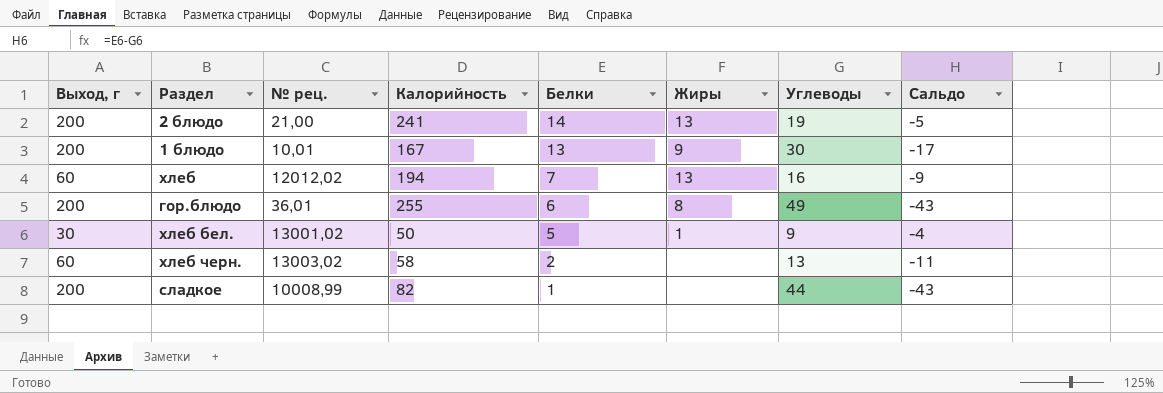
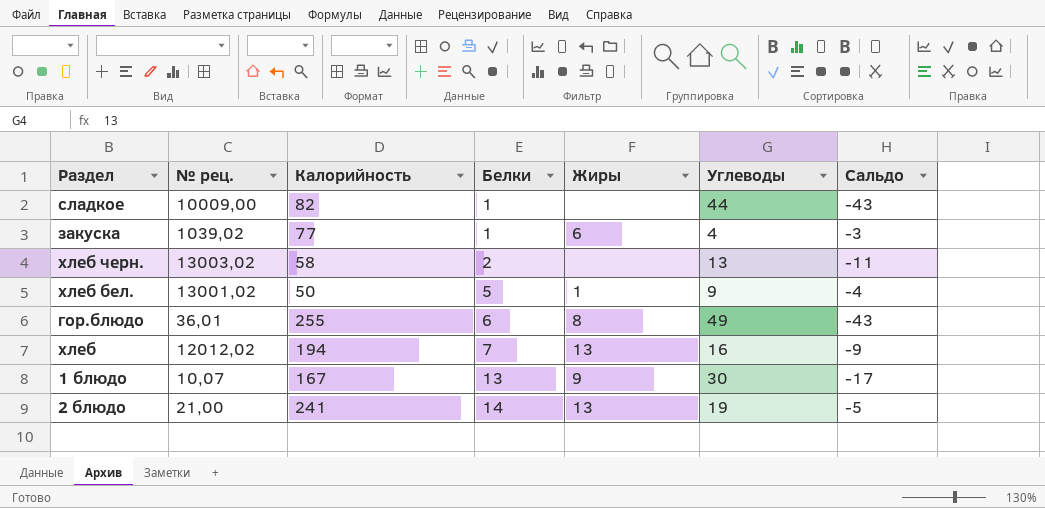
row order: Белки descending -> Белки ascending
column Выход, г | position: 1 -> none
сладкое | № рец.: 10008,99 -> 10009,00
row закуска: none -> 1039,02 | 77 | 1 | 6 | 4 | -3
1 блюдо | № рец.: 10,01 -> 10,07

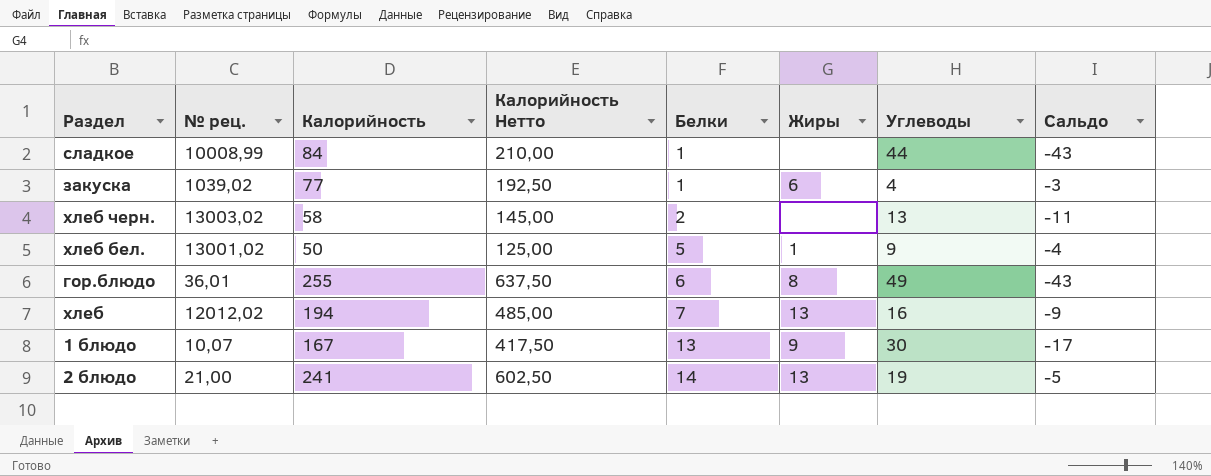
column Калорийность Нетто | formula: none -> [Калорийность] * 2,5
сладкое | № рец.: 10009,00 -> 10008,99
сладкое | Калорийность: 82 -> 84

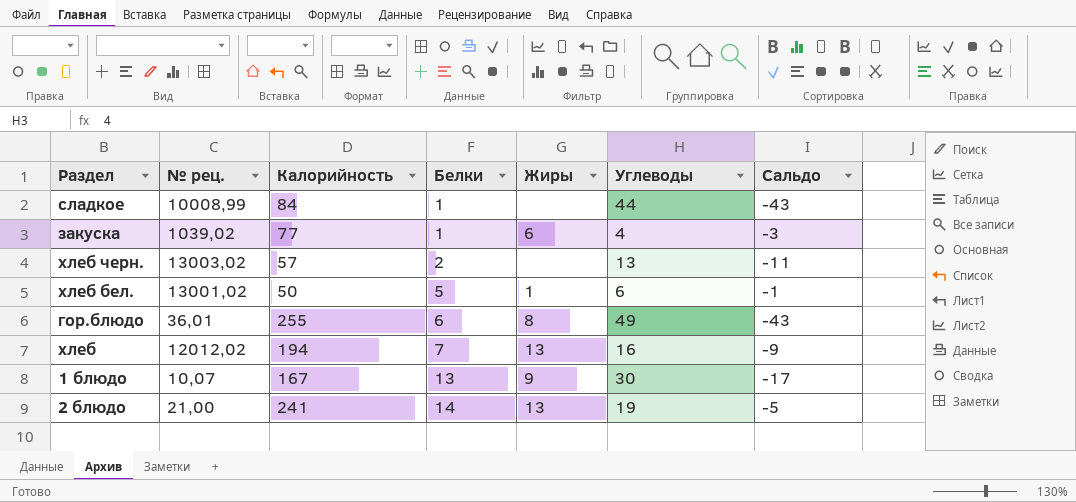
column Калорийность Нетто | formula: [Калорийность] * 2,5 -> none
хлеб черн. | Калорийность: 58 -> 57
хлеб бел. | Углеводы: 9 -> 6
хлеб бел. | Сальдо: -4 -> -1

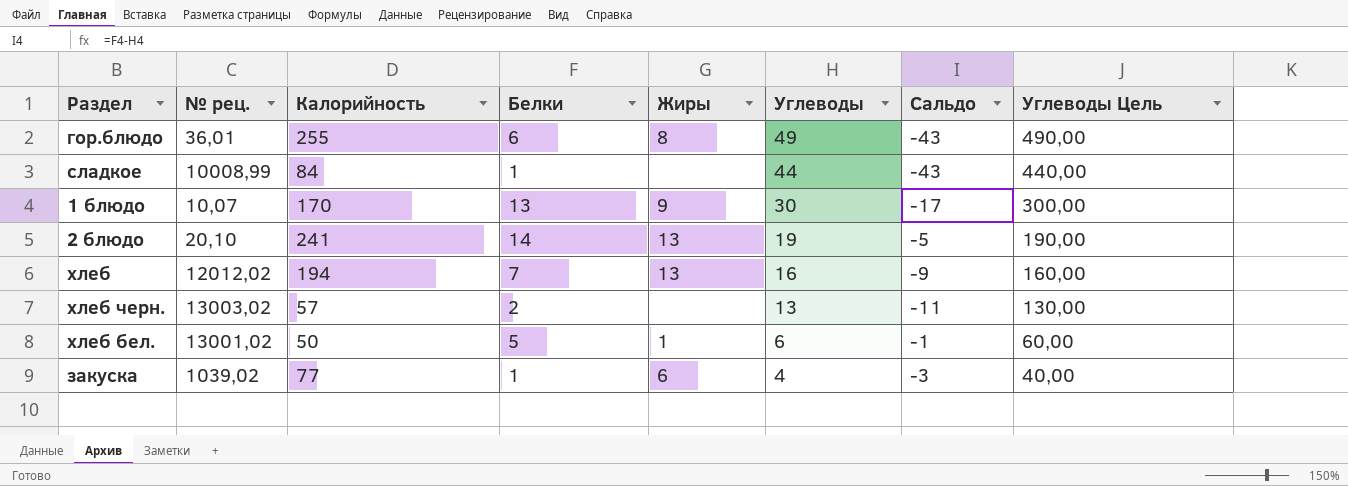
row order: Белки ascending -> Углеводы descending
column Углеводы Цель | formula: none -> [Углеводы] * 10
1 блюдо | Калорийность: 167 -> 170
2 блюдо | № рец.: 21,00 -> 20,10

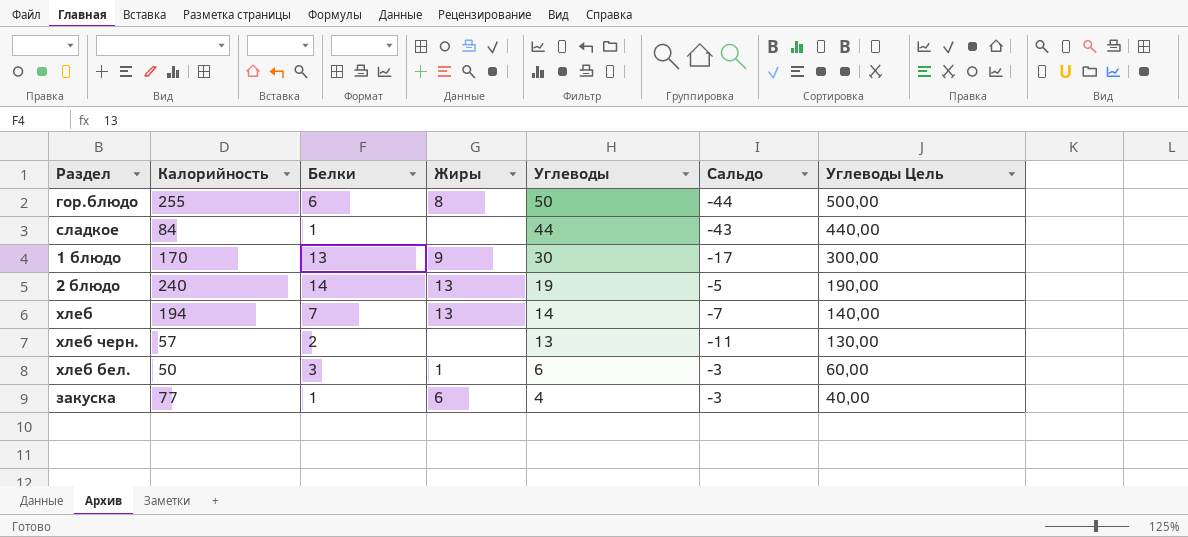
column № рец. | position: 2 -> none
гор.блюдо | Углеводы: 49 -> 50
гор.блюдо | Сальдо: -43 -> -44
гор.блюдо | Углеводы Цель: 490,00 -> 500,00
2 блюдо | Калорийность: 241 -> 240
хлеб | Углеводы: 16 -> 14
хлеб | Сальдо: -9 -> -7
хлеб | Углеводы Цель: 160,00 -> 140,00
хлеб бел. | Белки: 5 -> 3
хлеб бел. | Сальдо: -1 -> -3

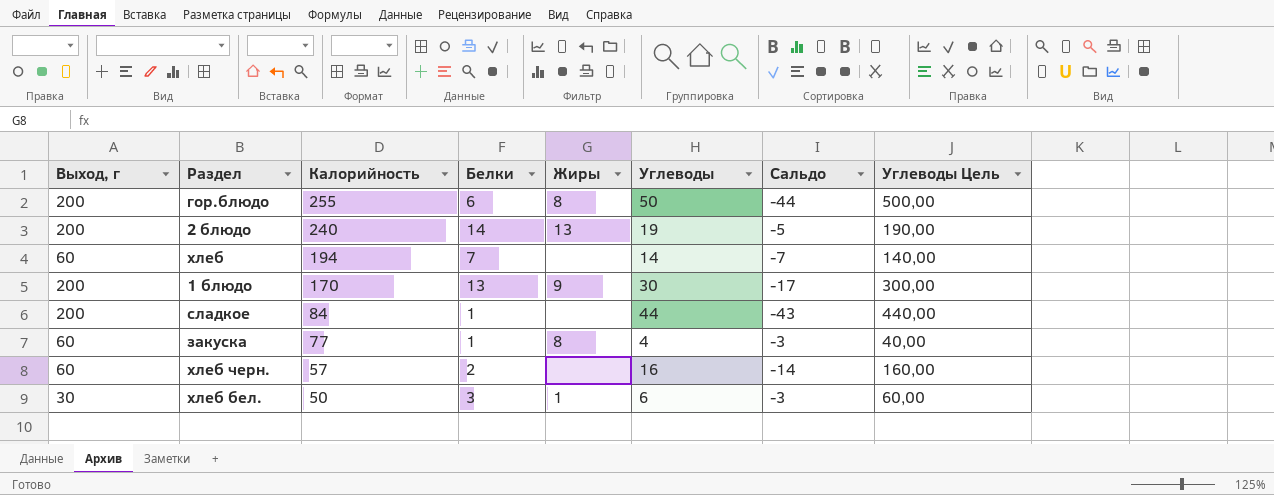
row order: Углеводы descending -> Калорийность descending
column Выход, г | position: none -> 1
хлеб | Жиры: 13 -> none
закуска | Жиры: 6 -> 8
хлеб черн. | Углеводы: 13 -> 16
хлеб черн. | Сальдо: -11 -> -14
хлеб черн. | Углеводы Цель: 130,00 -> 160,00

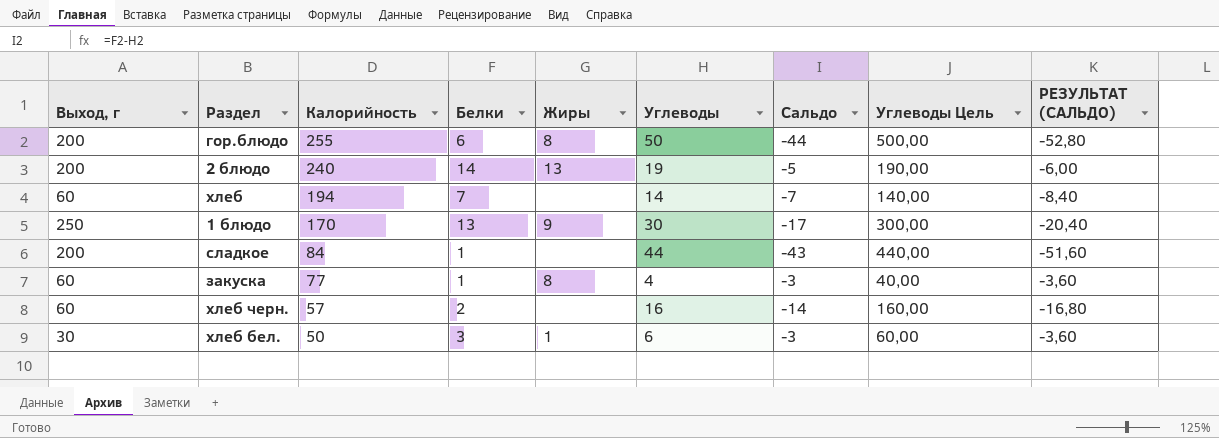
column РЕЗУЛЬТАТ (САЛЬДО) | formula: none -> [Сальдо] * 1,2
1 блюдо | Выход, г: 200 -> 250

